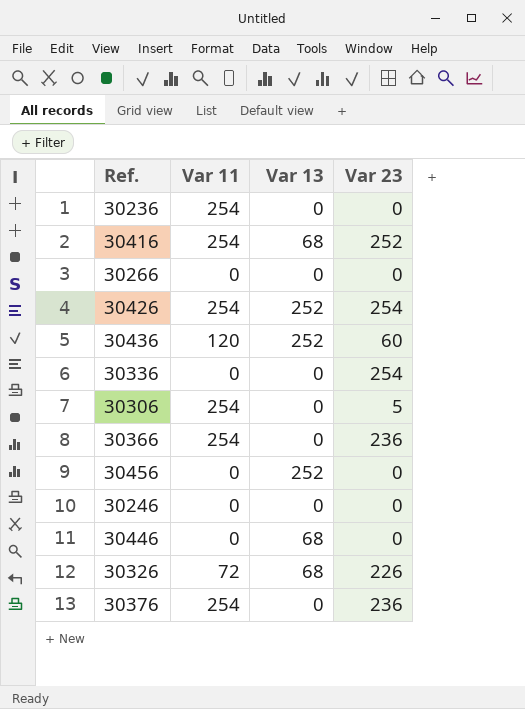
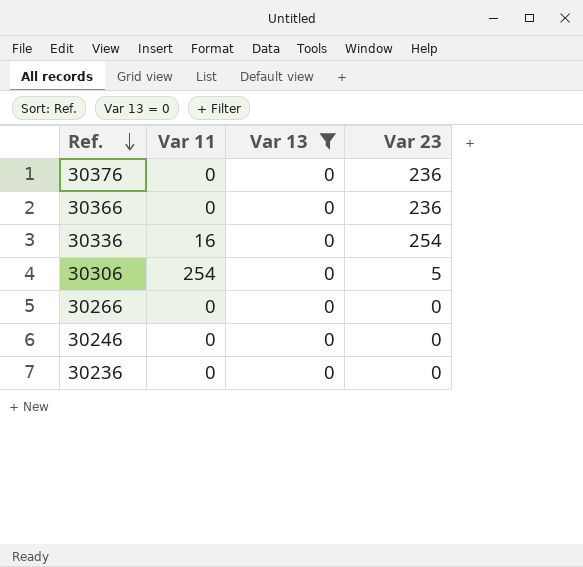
filter: none -> Var 13 = 0
row order: none -> Ref. descending
30376 | Var 11: 254 -> 0
30366 | Var 11: 254 -> 0
30336 | Var 11: 0 -> 16
30236 | Var 11: 254 -> 0

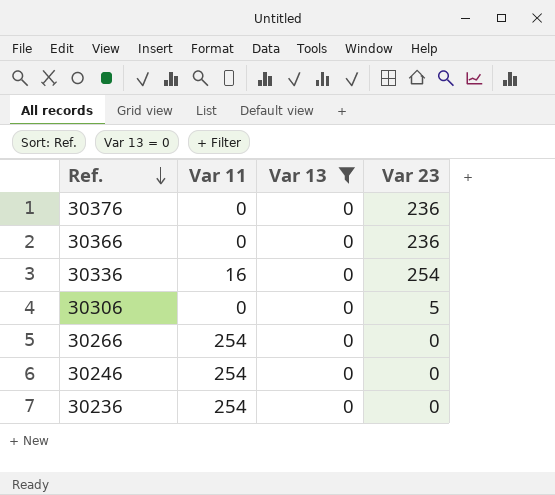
30306 | Var 11: 254 -> 0
30266 | Var 11: 0 -> 254
30246 | Var 11: 0 -> 254
30236 | Var 11: 0 -> 254

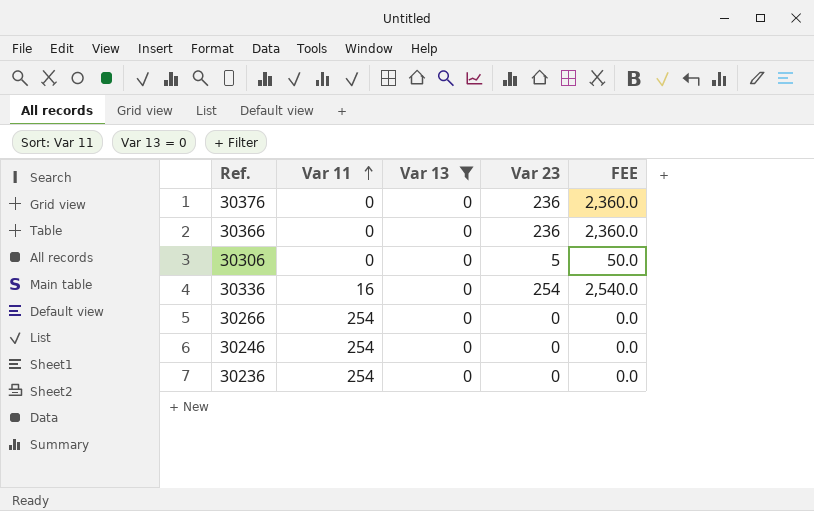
row order: Ref. descending -> Var 11 ascending
column FEE | formula: none -> [Var 23] * 10

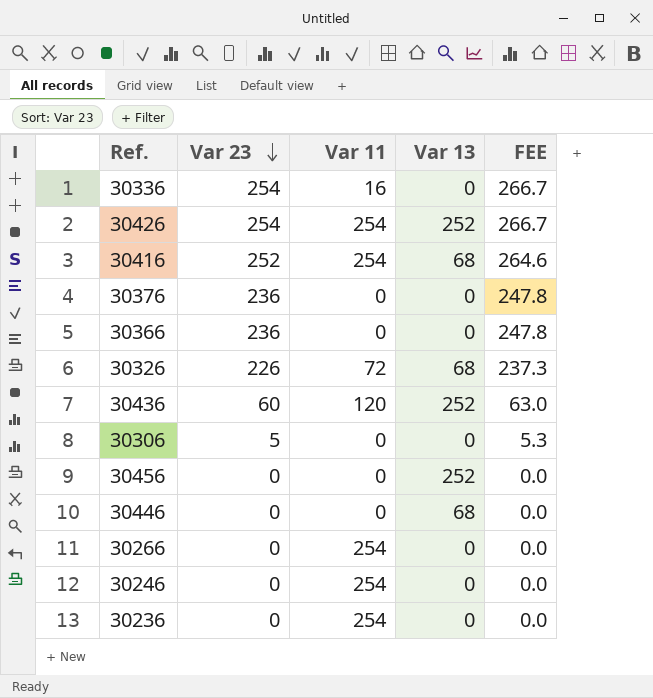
filter: Var 13 = 0 -> none
row order: Var 11 ascending -> Var 23 descending
column Var 23 | position: 4 -> 2
column FEE | formula: [Var 23] * 10 -> [Var 23] * 1.05

